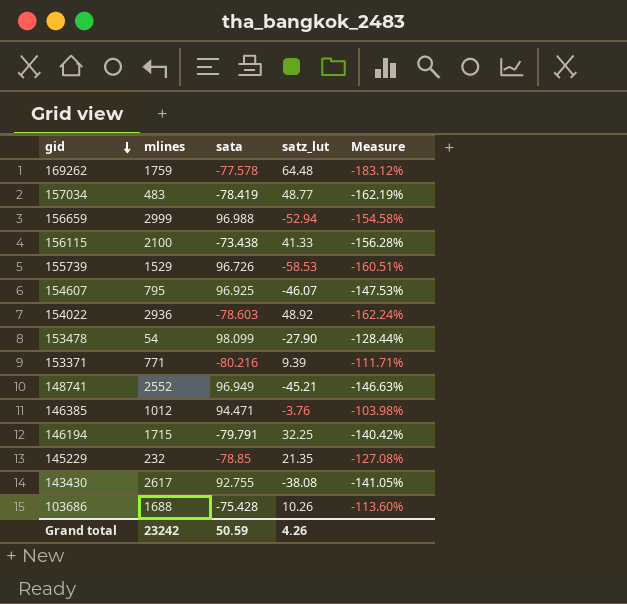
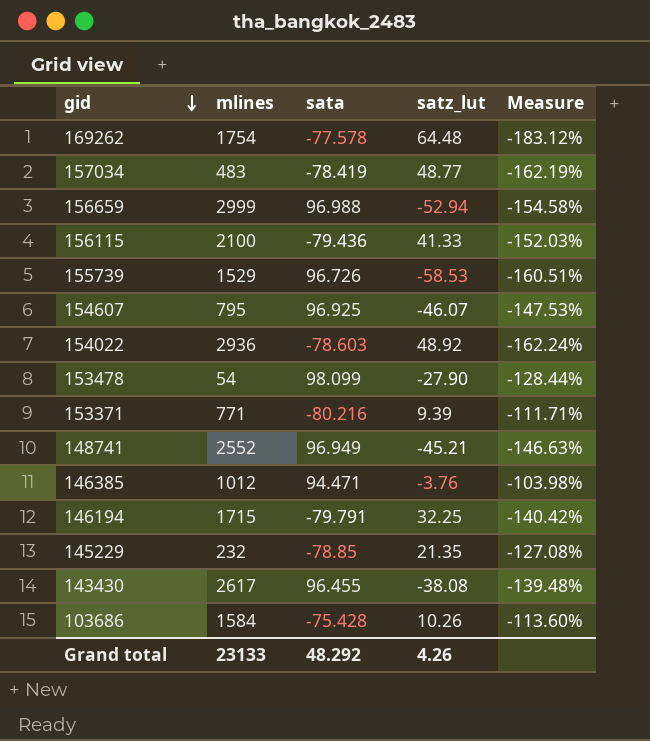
169262 | mlines: 1759 -> 1754
156115 | sata: -73.438 -> -79.436
156115 | Measure: -156.28% -> -152.03%
143430 | sata: 92.755 -> 96.455
143430 | Measure: -141.05% -> -139.48%
103686 | mlines: 1688 -> 1584
Grand total | mlines: 23242 -> 23133
Grand total | sata: 50.59 -> 48.292

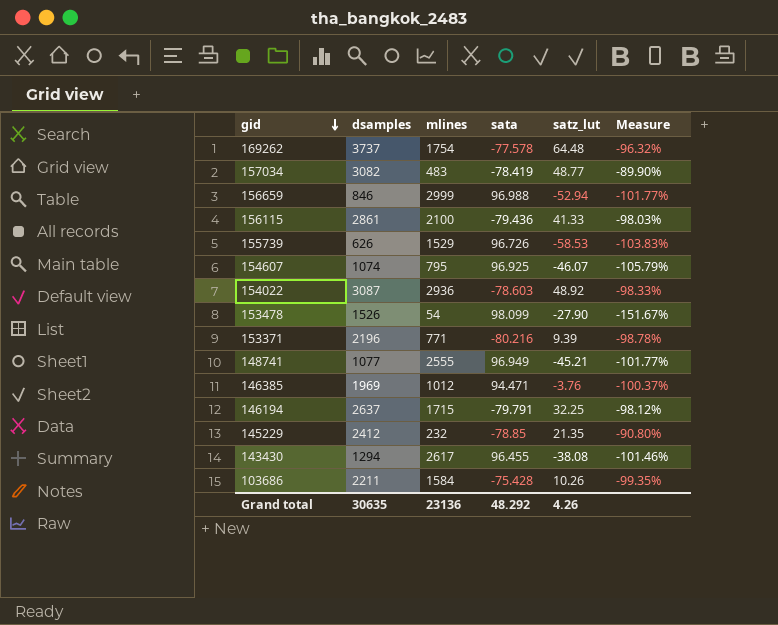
column dsamples | position: none -> 2
column Measure | formula: ([satz_lut] - [sata]) / [sata] -> ([satz_lut] - [mlines]) / [mlines]
148741 | mlines: 2552 -> 2555
Grand total | mlines: 23133 -> 23136

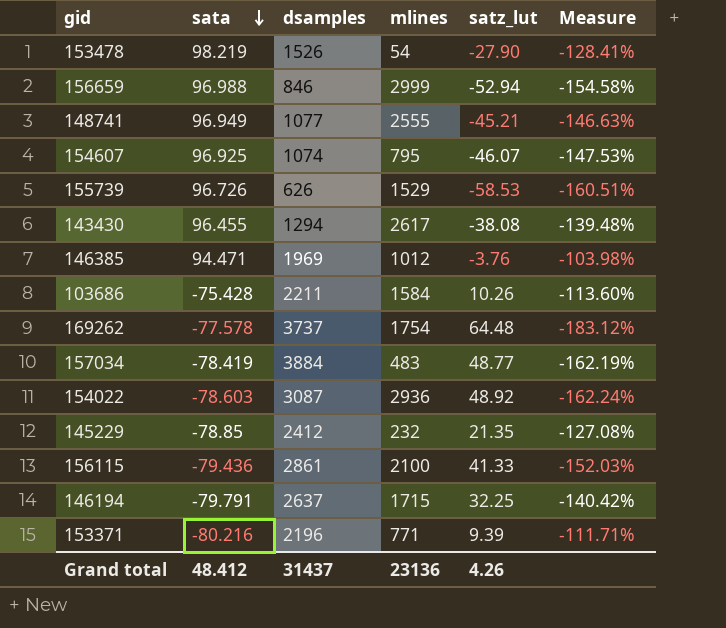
row order: gid descending -> sata descending
column sata | position: 4 -> 2
column Measure | formula: ([satz_lut] - [mlines]) / [mlines] -> ([satz_lut] - [sata]) / [sata]
153478 | sata: 98.099 -> 98.219
157034 | dsamples: 3082 -> 3884
Grand total | sata: 48.292 -> 48.412
Grand total | dsamples: 30635 -> 31437

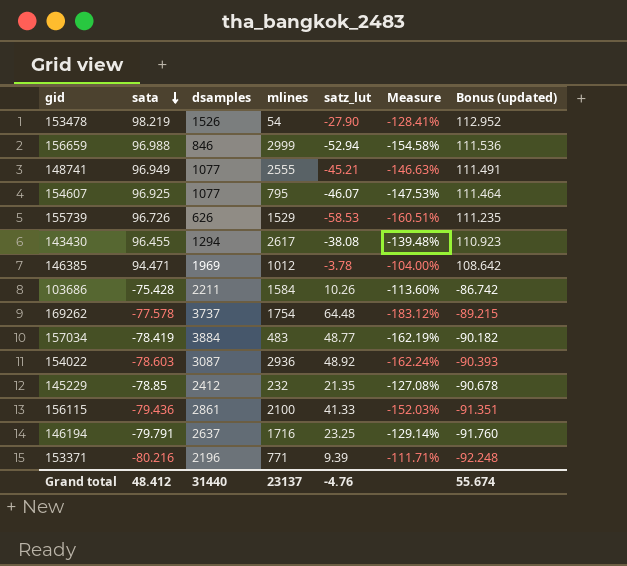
column Bonus (updated) | formula: none -> [sata] * 1.15
154607 | dsamples: 1074 -> 1077
146385 | satz_lut: -3.76 -> -3.78
146385 | Measure: -103.98% -> -104.00%
146194 | mlines: 1715 -> 1716
146194 | satz_lut: 32.25 -> 23.25
146194 | Measure: -140.42% -> -129.14%
Grand total | dsamples: 31437 -> 31440
Grand total | mlines: 23136 -> 23137
Grand total | satz_lut: 4.26 -> -4.76

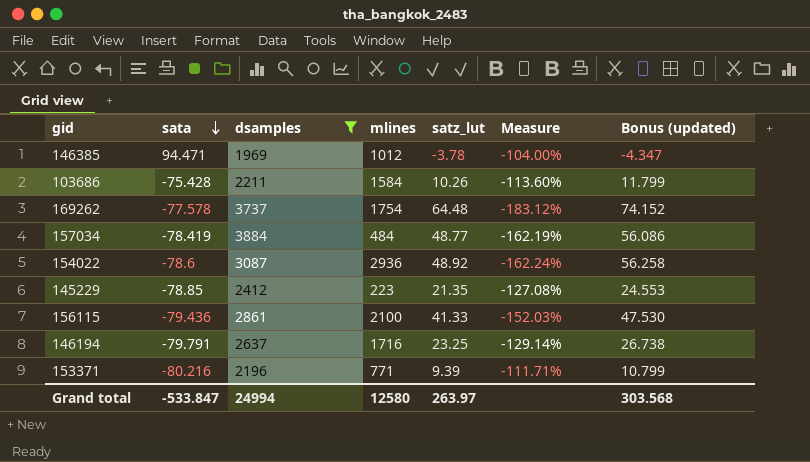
filter: none -> dsamples >= 1969
column Bonus (updated) | formula: [sata] * 1.15 -> [satz_lut] * 1.15
157034 | mlines: 483 -> 484
154022 | sata: -78.603 -> -78.6
145229 | mlines: 232 -> 223
Grand total | sata: 48.412 -> -533.847
Grand total | dsamples: 31440 -> 24994
Grand total | mlines: 23137 -> 12580
Grand total | satz_lut: -4.76 -> 263.97
Grand total | Bonus (updated): 55.674 -> 303.568

